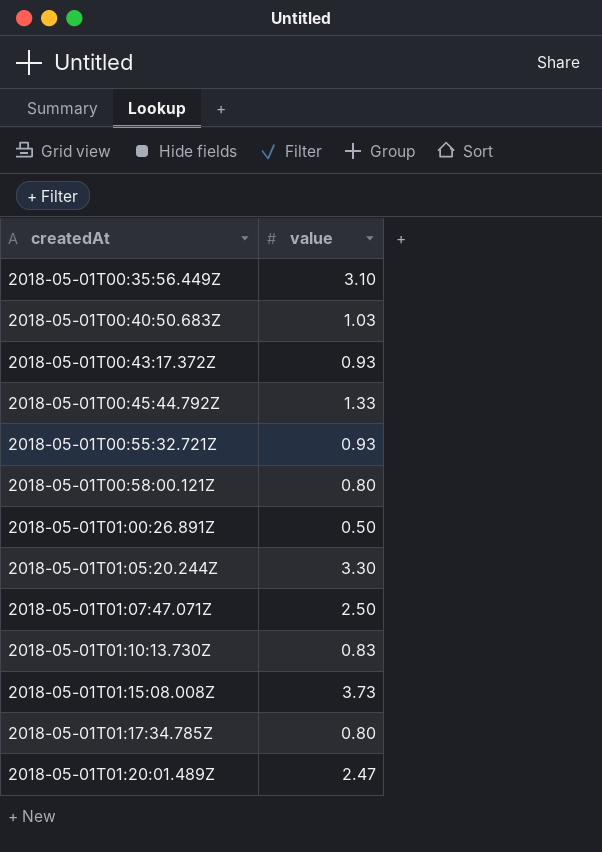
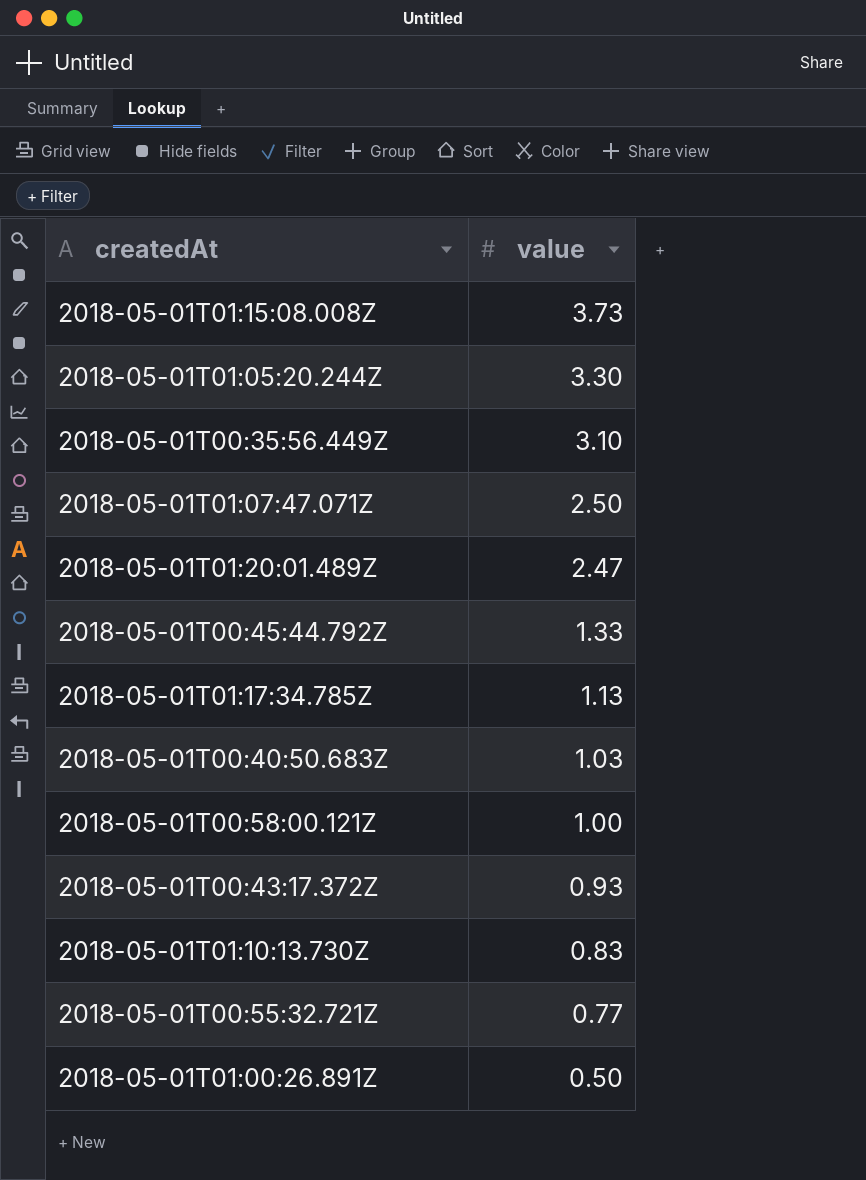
row order: createdAt ascending -> value descending
2018-05-01T01:17:34.785Z | value: 0.80 -> 1.13
2018-05-01T00:58:00.121Z | value: 0.80 -> 1.00
2018-05-01T00:55:32.721Z | value: 0.93 -> 0.77

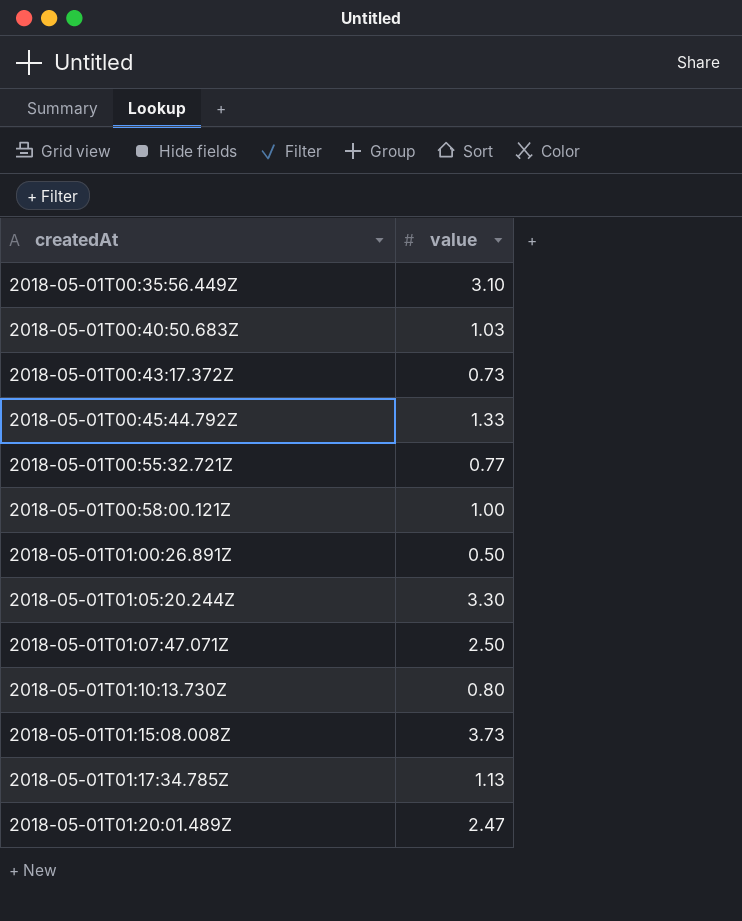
row order: value descending -> createdAt ascending
2018-05-01T00:43:17.372Z | value: 0.93 -> 0.73
2018-05-01T01:10:13.730Z | value: 0.83 -> 0.80

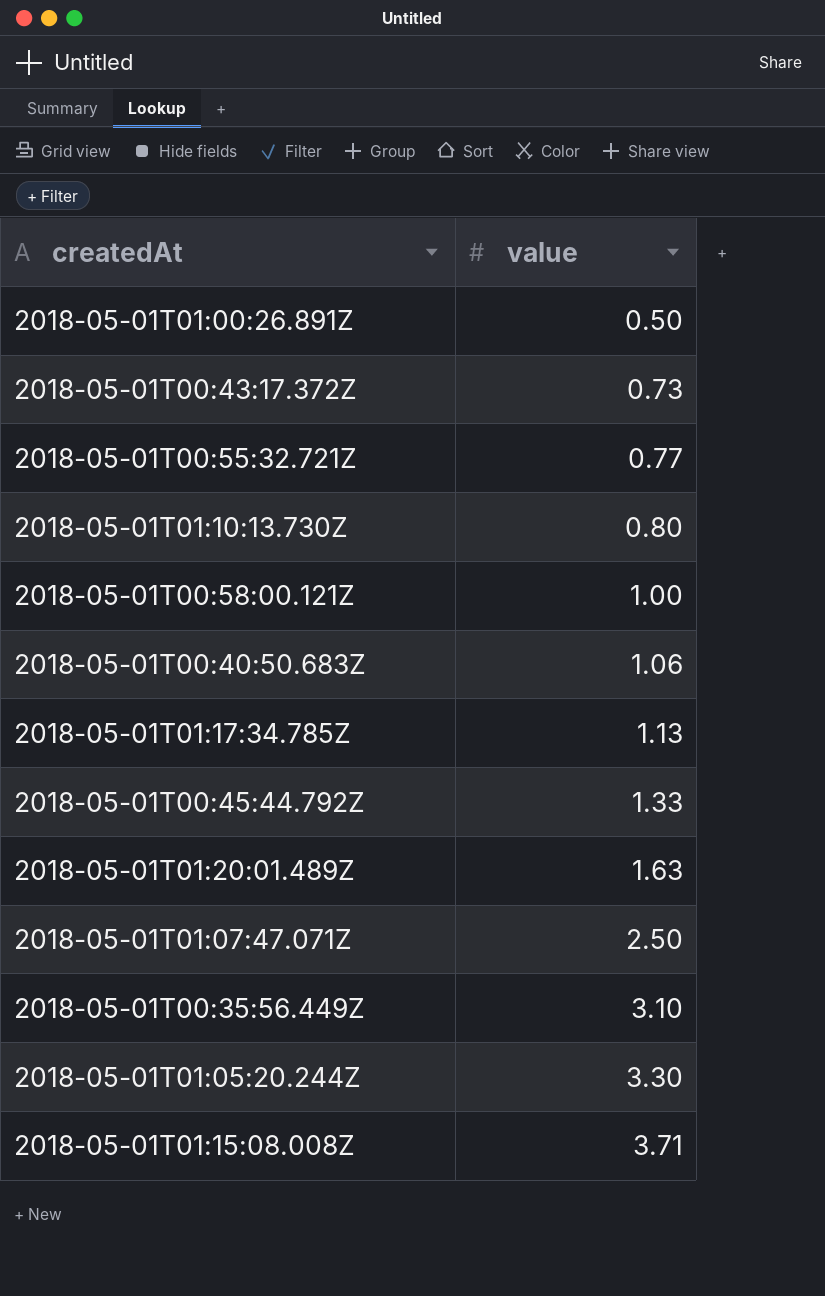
row order: createdAt ascending -> value ascending
2018-05-01T00:40:50.683Z | value: 1.03 -> 1.06
2018-05-01T01:20:01.489Z | value: 2.47 -> 1.63
2018-05-01T01:15:08.008Z | value: 3.73 -> 3.71

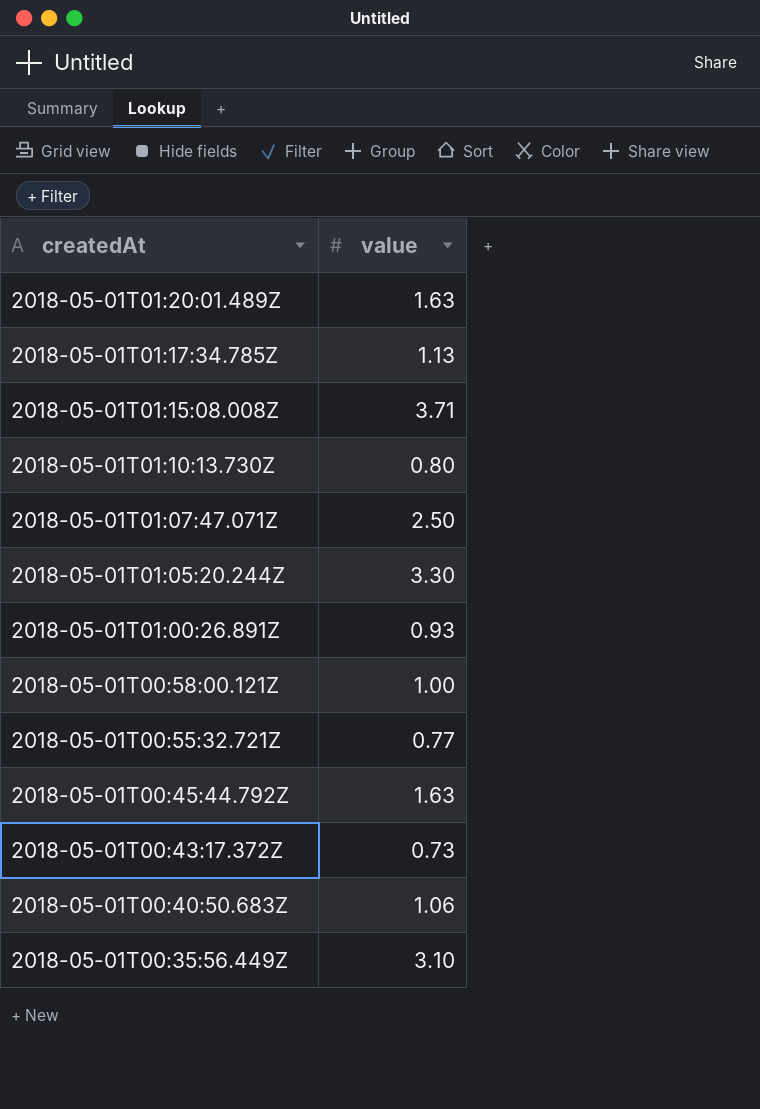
row order: value ascending -> createdAt descending
2018-05-01T01:00:26.891Z | value: 0.50 -> 0.93
2018-05-01T00:45:44.792Z | value: 1.33 -> 1.63

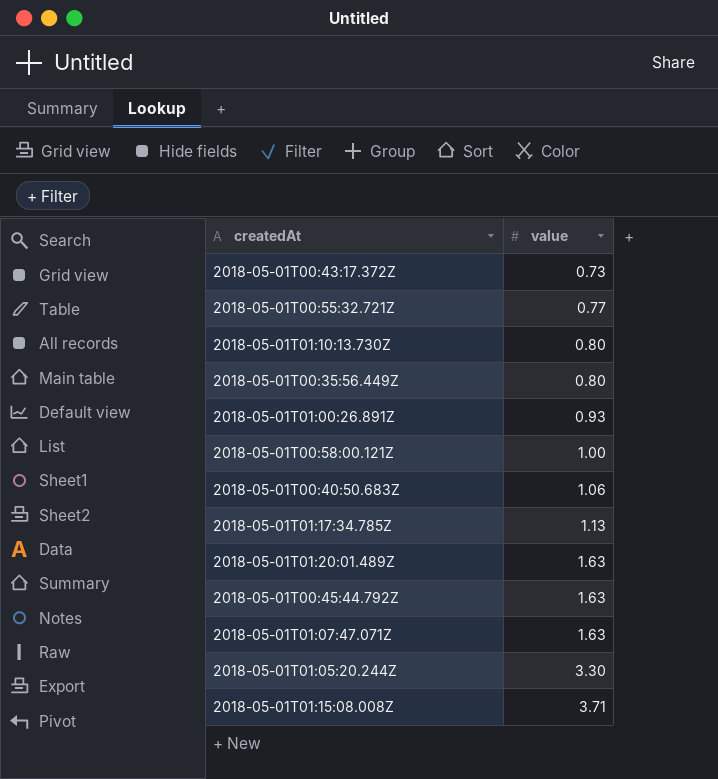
row order: createdAt descending -> value ascending
2018-05-01T00:35:56.449Z | value: 3.10 -> 0.80
2018-05-01T01:07:47.071Z | value: 2.50 -> 1.63

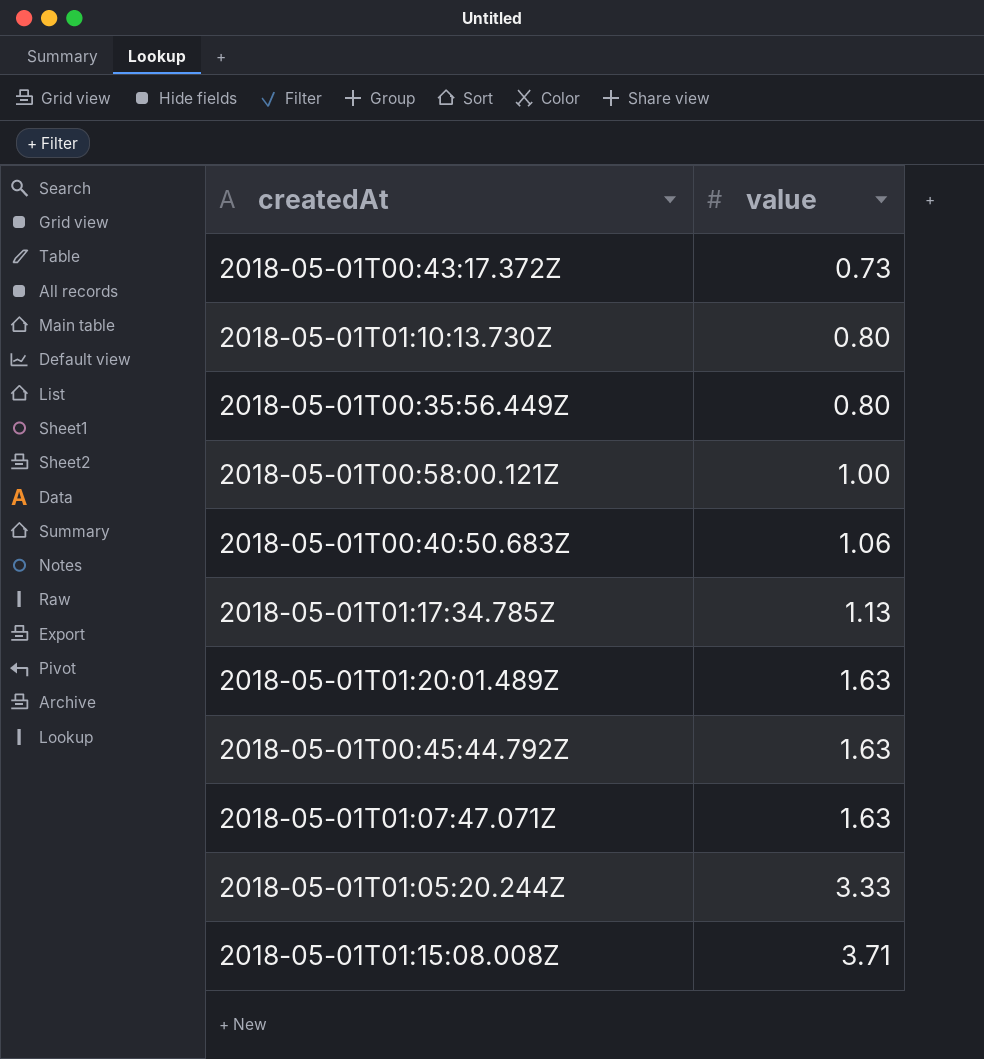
row 2018-05-01T00:55:32.721Z: 0.77 -> none
row 2018-05-01T01:00:26.891Z: 0.93 -> none
2018-05-01T01:05:20.244Z | value: 3.30 -> 3.33

